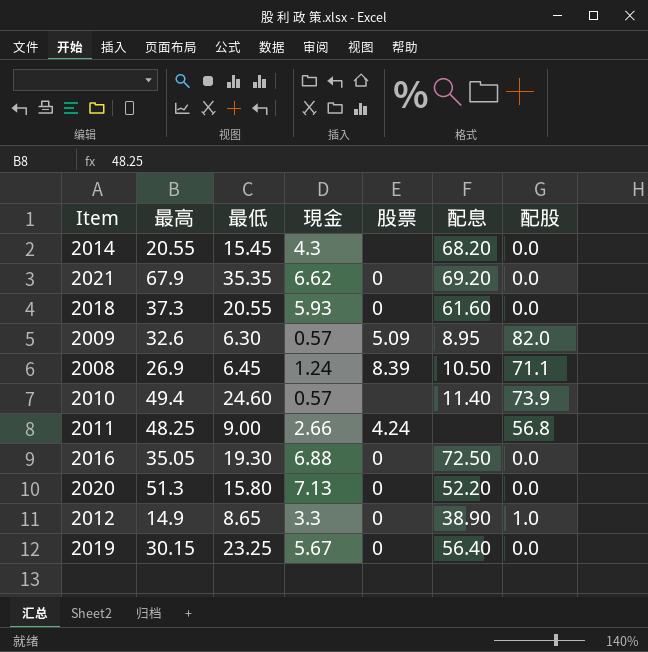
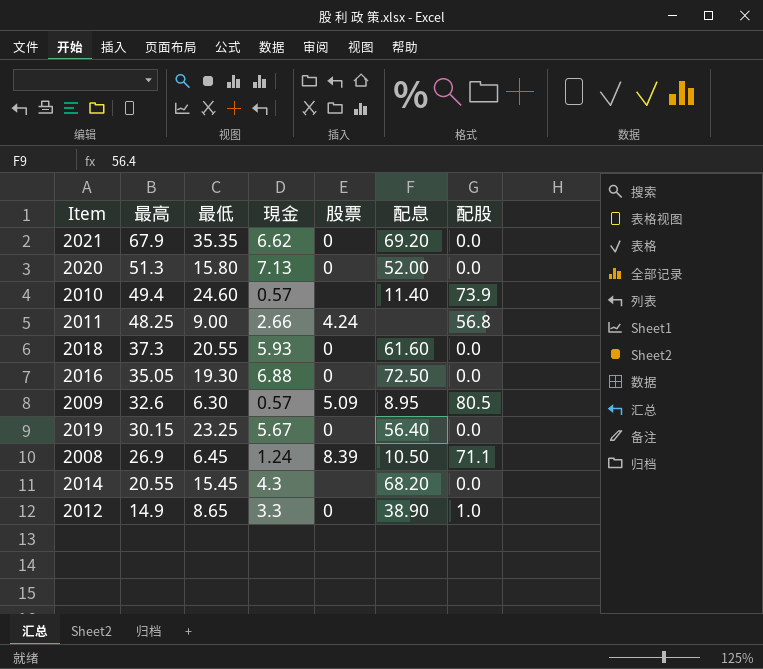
row order: none -> 最高 descending
2020 | 配息: 52.20 -> 52.00
2009 | 配股: 82.0 -> 80.5

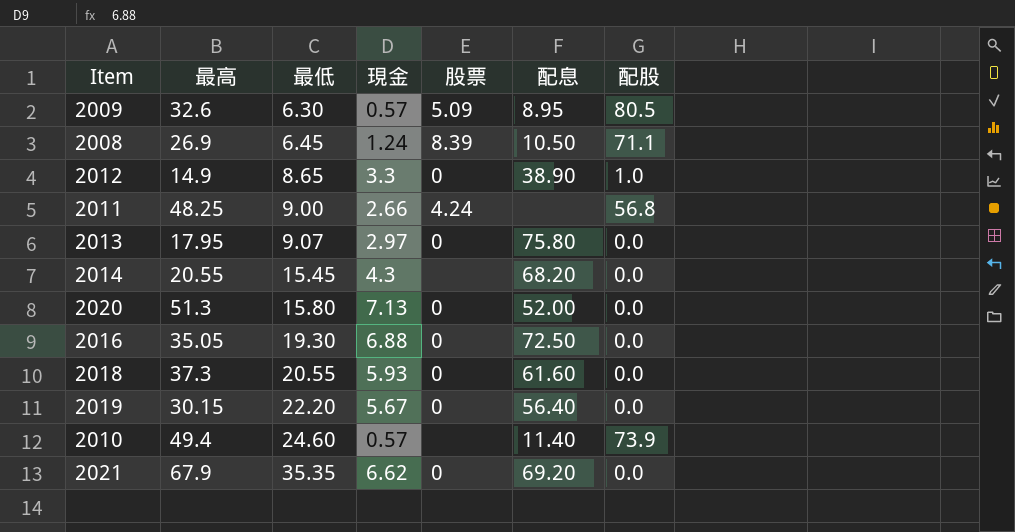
row order: 最高 descending -> 最低 ascending
row 2013: none -> 17.95 | 9.07 | 2.97 | 0 | 75.80 | 0.0
2019 | 最低: 23.25 -> 22.20

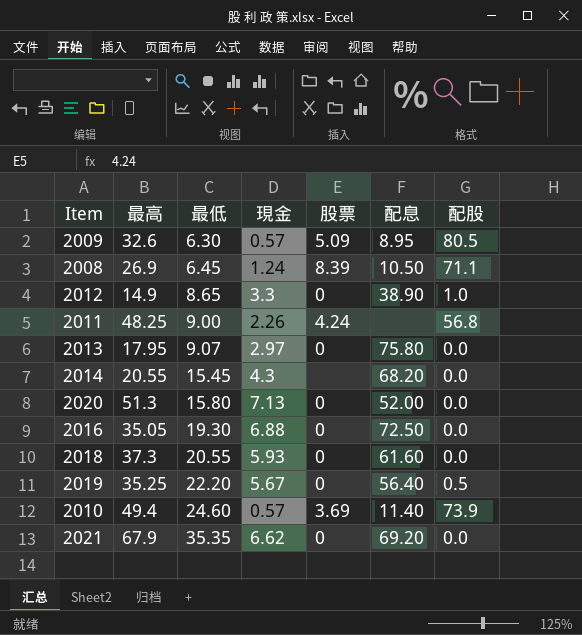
2011 | 現金: 2.66 -> 2.26
2019 | 最高: 30.15 -> 35.25
2019 | 配股: 0.0 -> 0.5
2010 | 股票: none -> 3.69

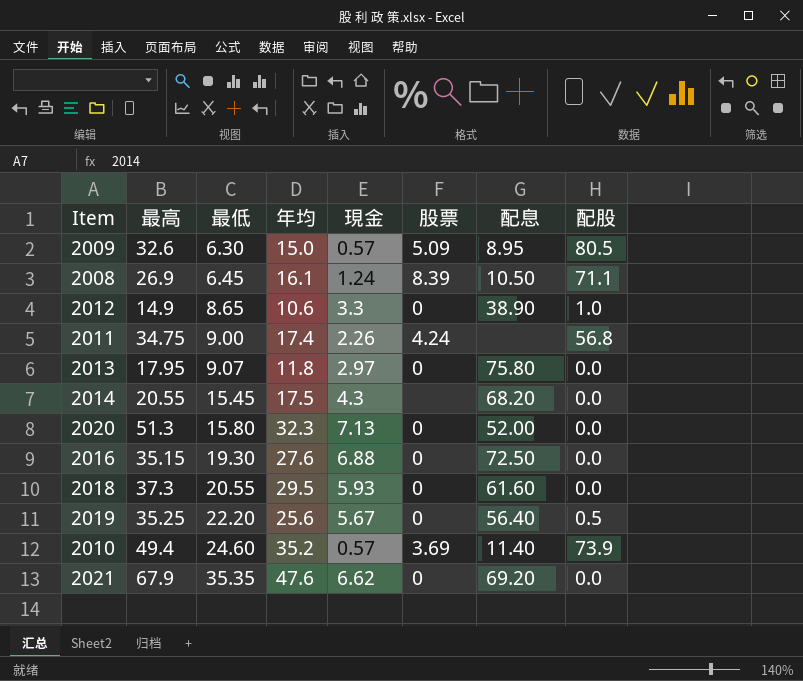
column 年均 | position: none -> 4
2011 | 最高: 48.25 -> 34.75
2016 | 最高: 35.05 -> 35.15

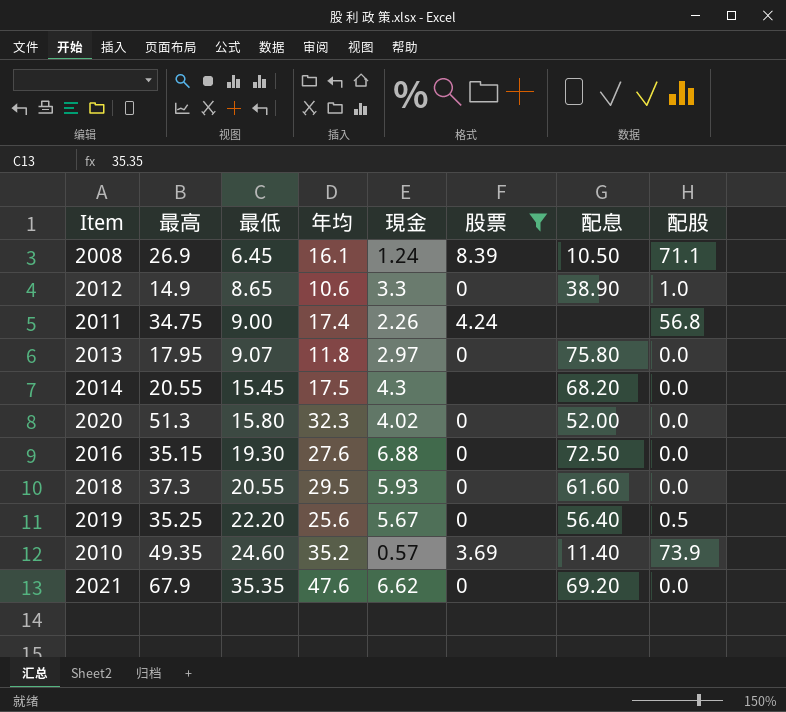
filter: none -> 股票 != 5.09
2020 | 現金: 7.13 -> 4.02
2010 | 最高: 49.4 -> 49.35

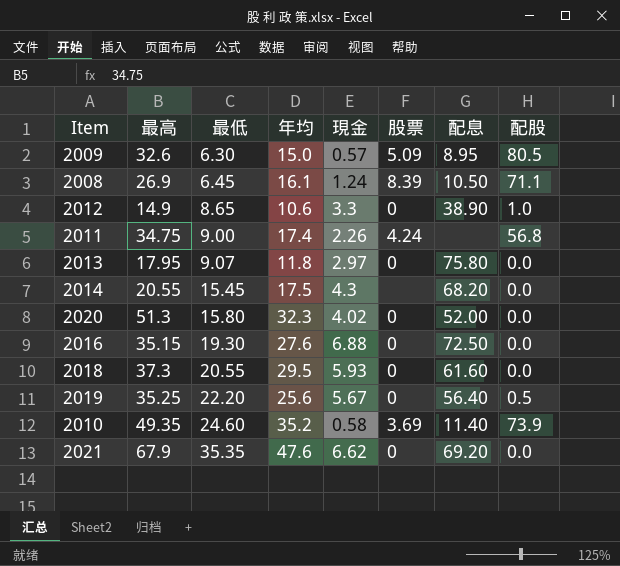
filter: 股票 != 5.09 -> none
2010 | 現金: 0.57 -> 0.58

